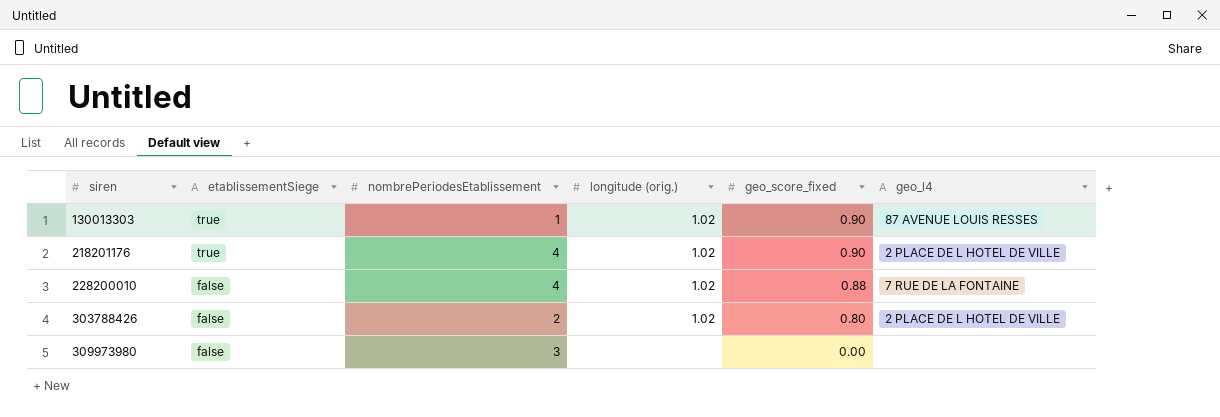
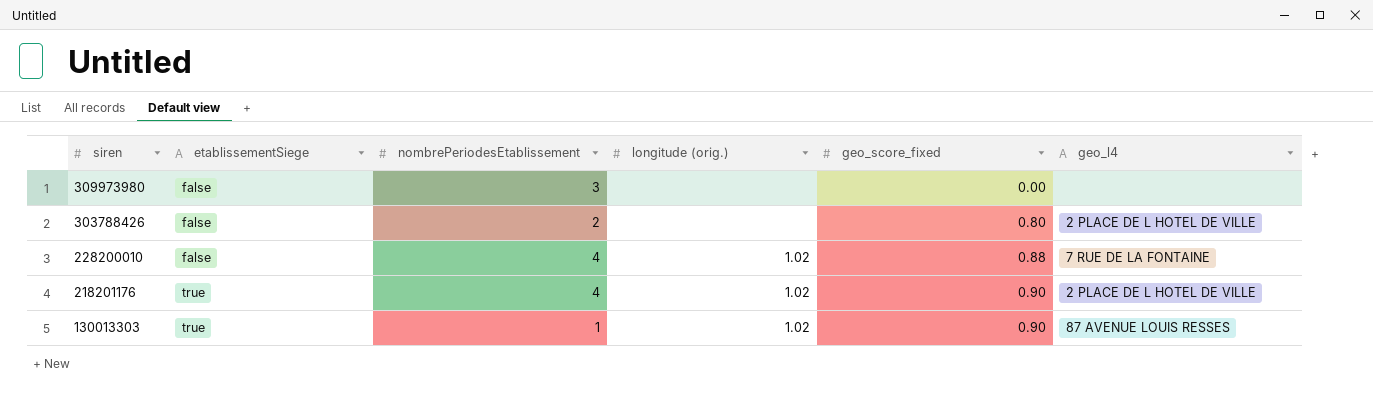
row order: siren ascending -> siren descending
303788426 | longitude (orig.): 1.02 -> none

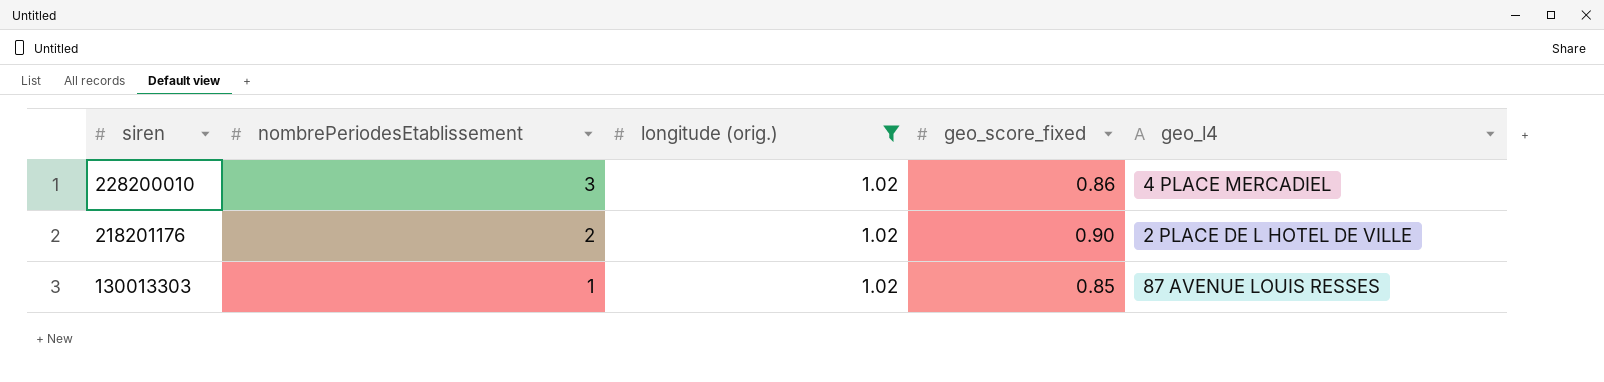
filter: none -> longitude (orig.) = 1.02
column etablissementSiege | position: 2 -> none
228200010 | nombrePeriodesEtablissement: 4 -> 3
228200010 | geo_score_fixed: 0.88 -> 0.86
228200010 | geo_l4: 7 RUE DE LA FONTAINE -> 4 PLACE MERCADIEL
218201176 | nombrePeriodesEtablissement: 4 -> 2
130013303 | geo_score_fixed: 0.90 -> 0.85

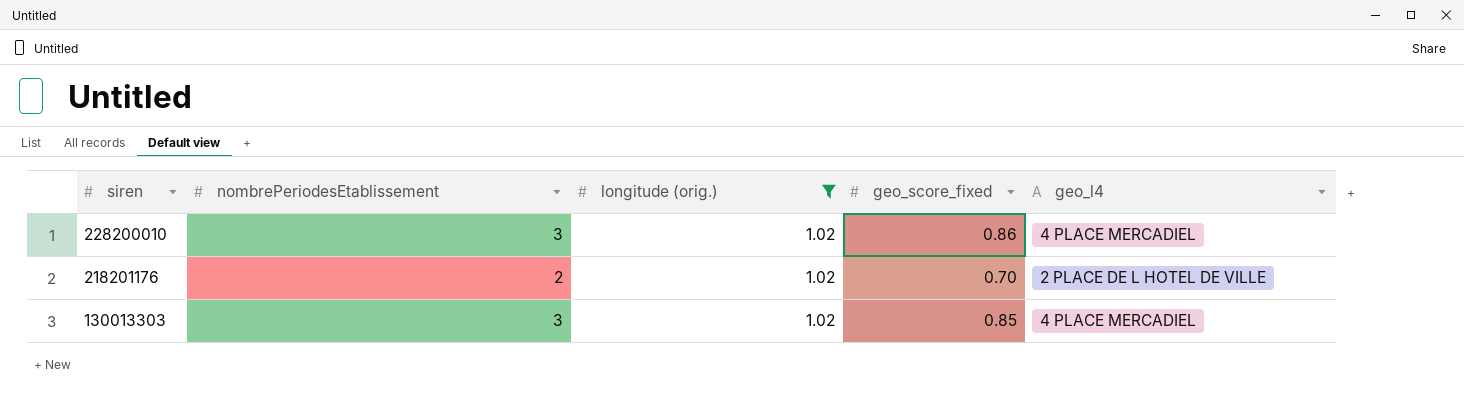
218201176 | geo_score_fixed: 0.90 -> 0.70
130013303 | nombrePeriodesEtablissement: 1 -> 3
130013303 | geo_l4: 87 AVENUE LOUIS RESSES -> 4 PLACE MERCADIEL

